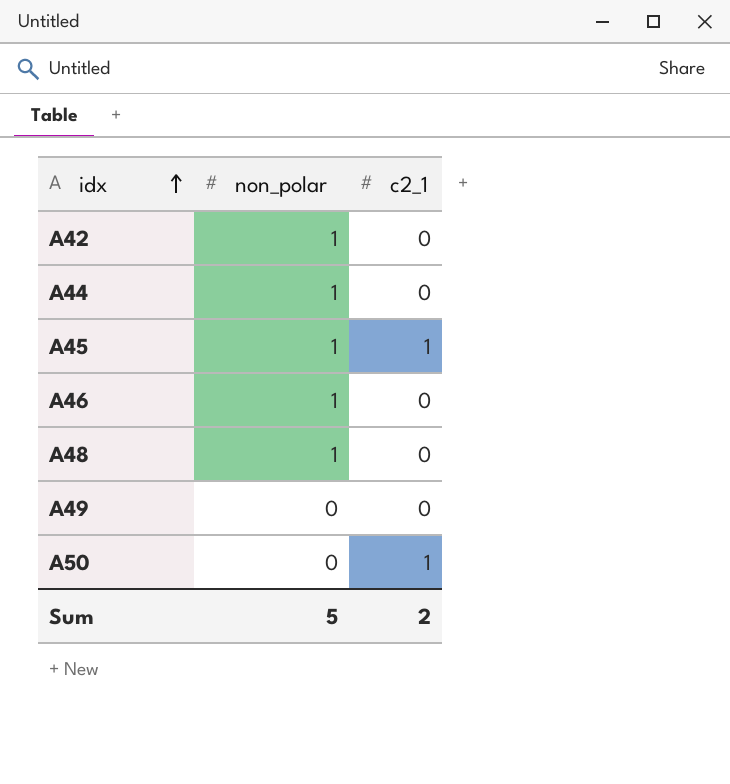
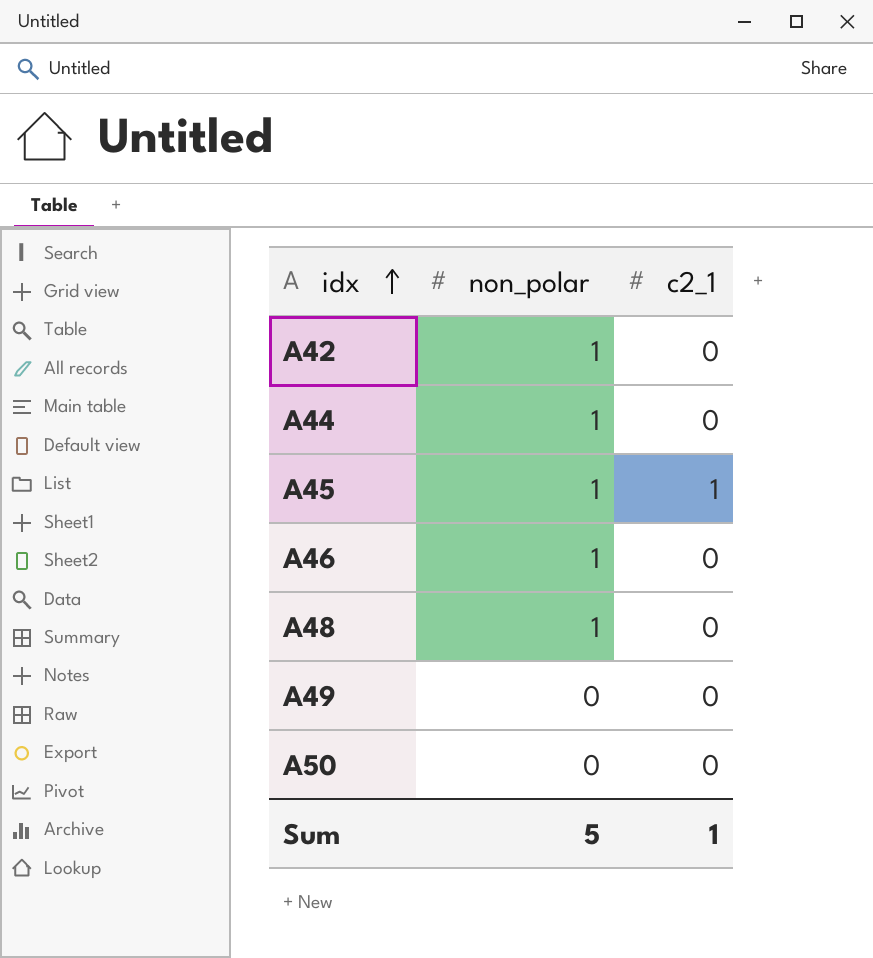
A50 | c2_1: 1 -> 0
Sum | c2_1: 2 -> 1

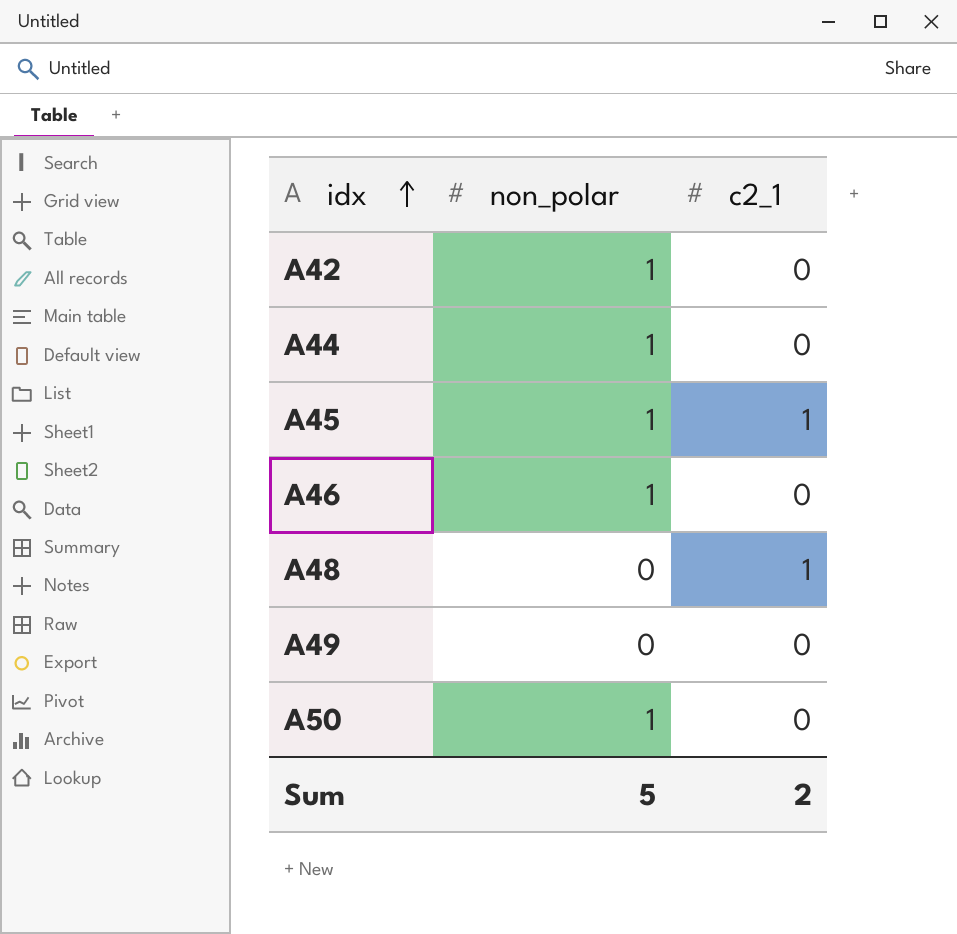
A48 | non_polar: 1 -> 0
A48 | c2_1: 0 -> 1
A50 | non_polar: 0 -> 1
Sum | c2_1: 1 -> 2

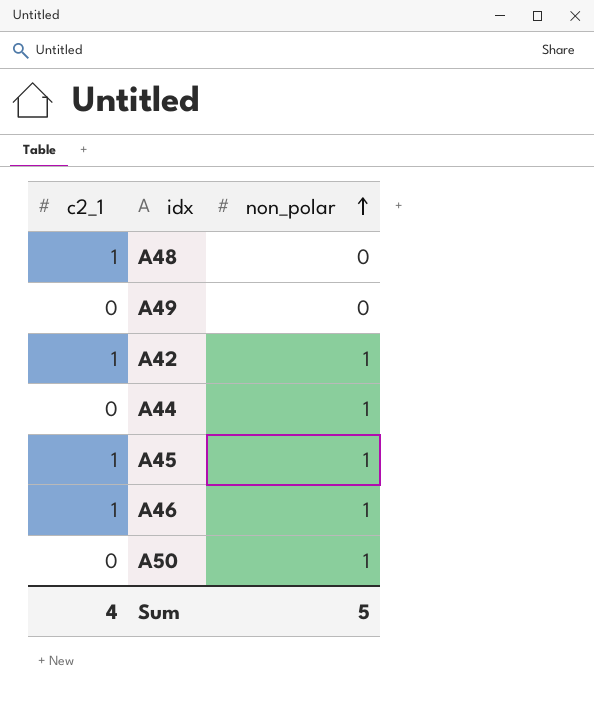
row order: idx ascending -> non_polar ascending
column c2_1 | position: 3 -> 1
A42 | c2_1: 0 -> 1
A46 | c2_1: 0 -> 1
Sum | c2_1: 2 -> 4

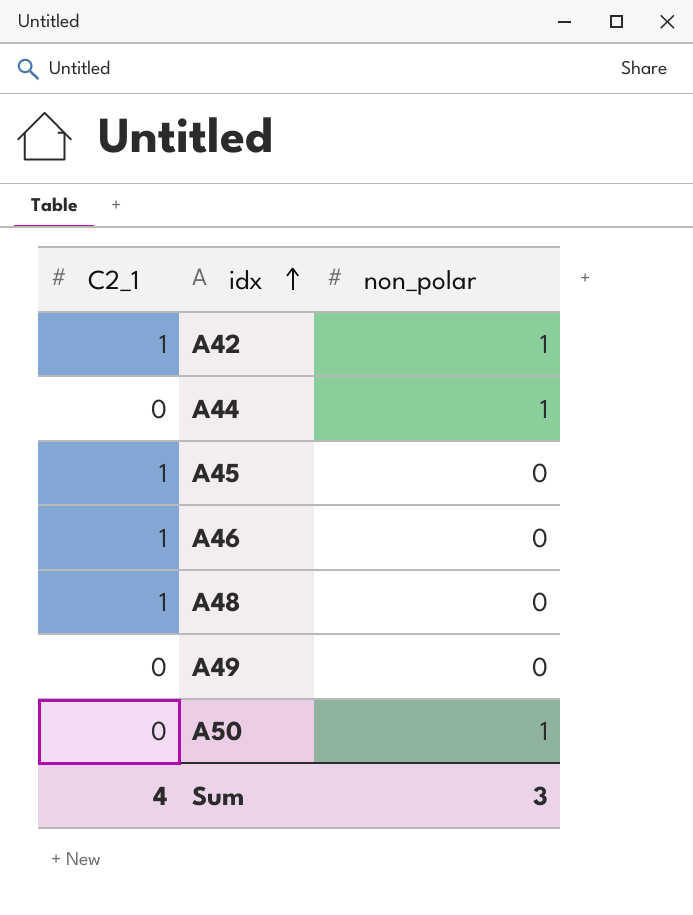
row order: non_polar ascending -> idx ascending
column name: c2_1 -> C2_1
A45 | non_polar: 1 -> 0
A46 | non_polar: 1 -> 0
Sum | non_polar: 5 -> 3

